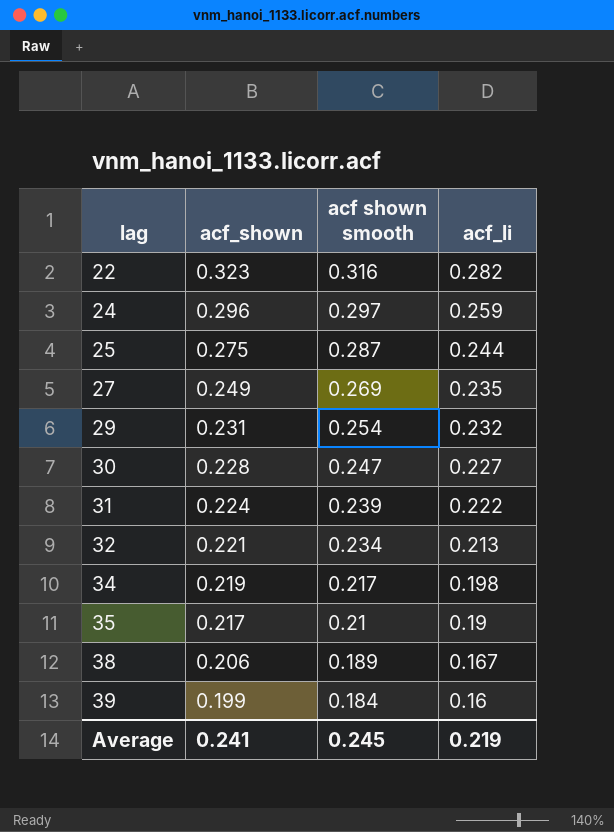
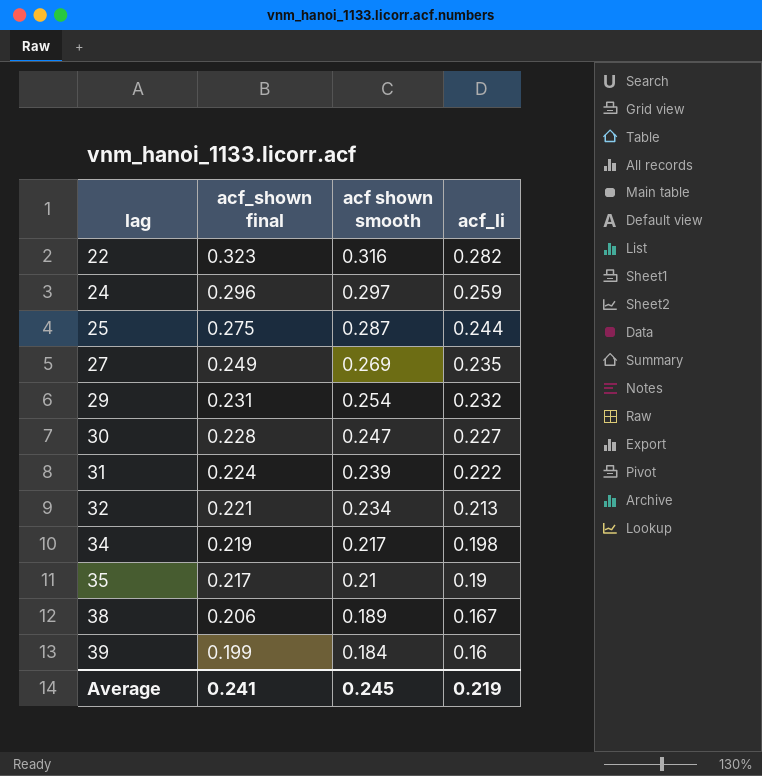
column name: acf_shown -> acf_shown final

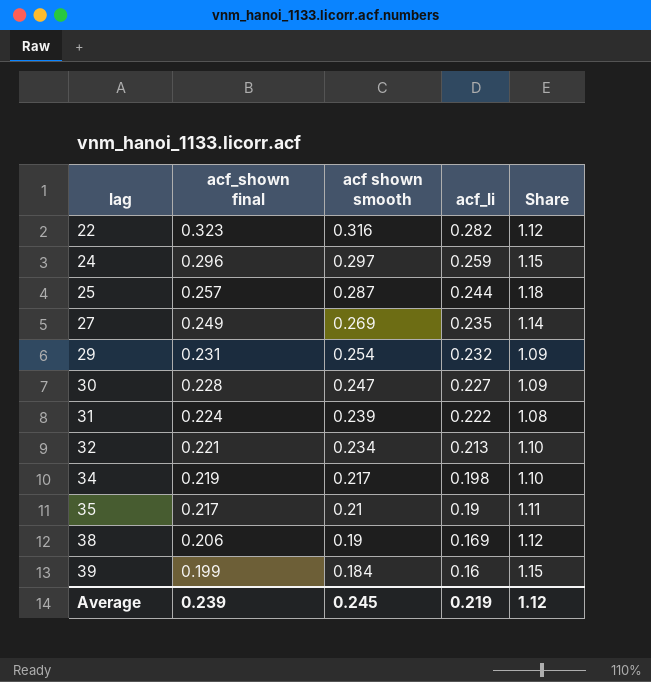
column Share | formula: none -> [acf shown smooth] / [acf_li]
25 | acf_shown final: 0.275 -> 0.257
38 | acf shown smooth: 0.189 -> 0.19
38 | acf_li: 0.167 -> 0.169
Average | acf_shown final: 0.241 -> 0.239

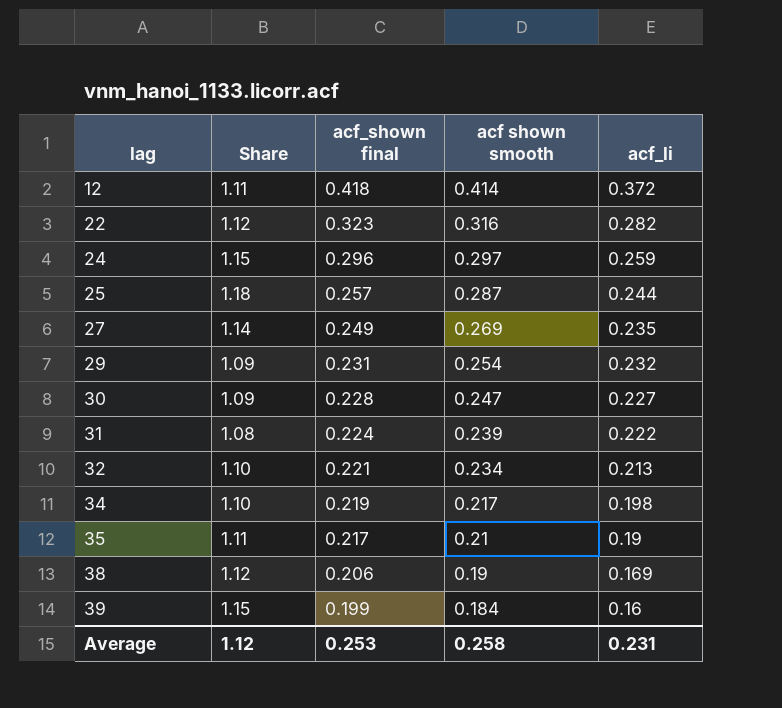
column Share | position: 5 -> 2
row 12: none -> 1.11 | 0.418 | 0.414 | 0.372
Average | acf_shown final: 0.239 -> 0.253
Average | acf shown smooth: 0.245 -> 0.258
Average | acf_li: 0.219 -> 0.231

